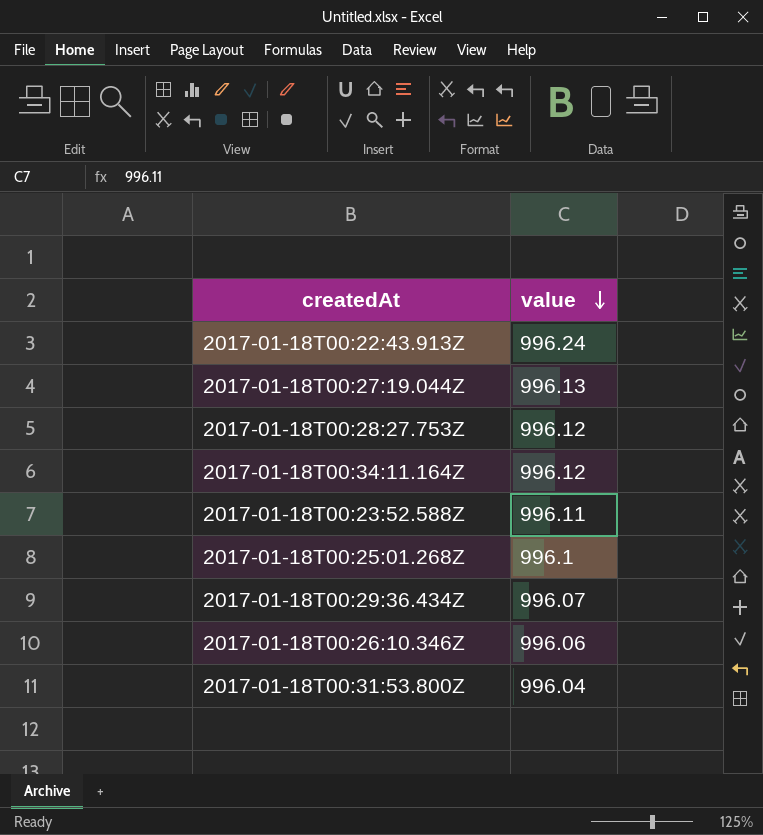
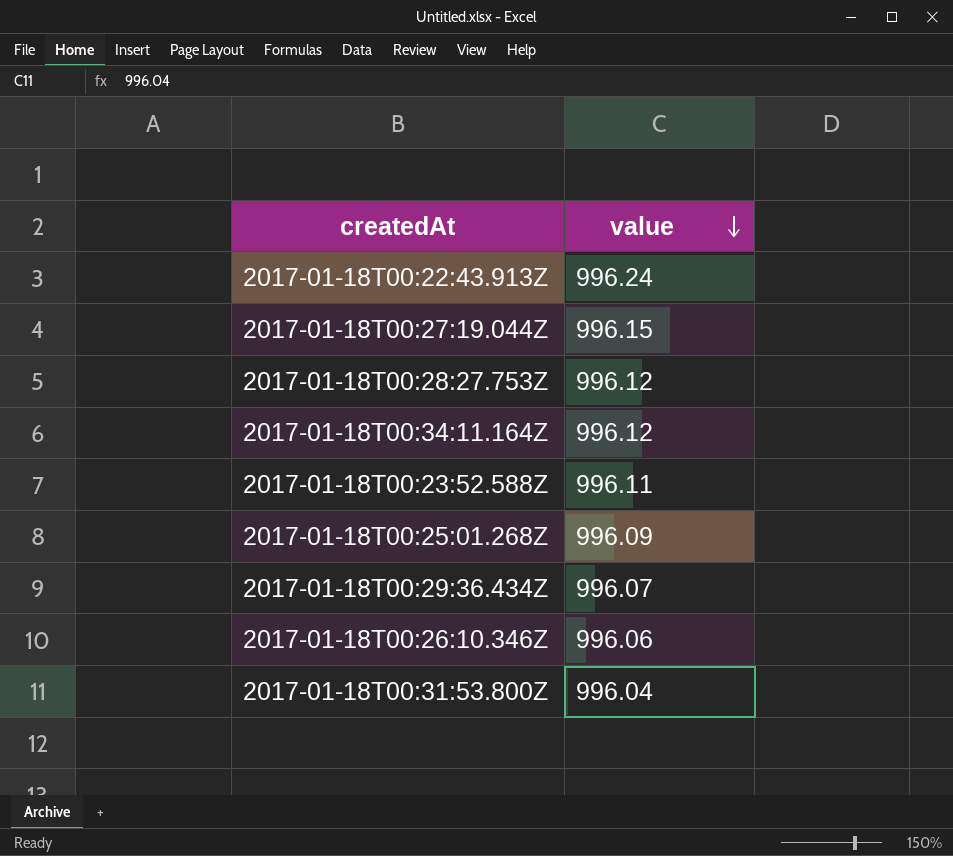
2017-01-18T00:27:19.044Z | value: 996.13 -> 996.15
2017-01-18T00:25:01.268Z | value: 996.1 -> 996.09

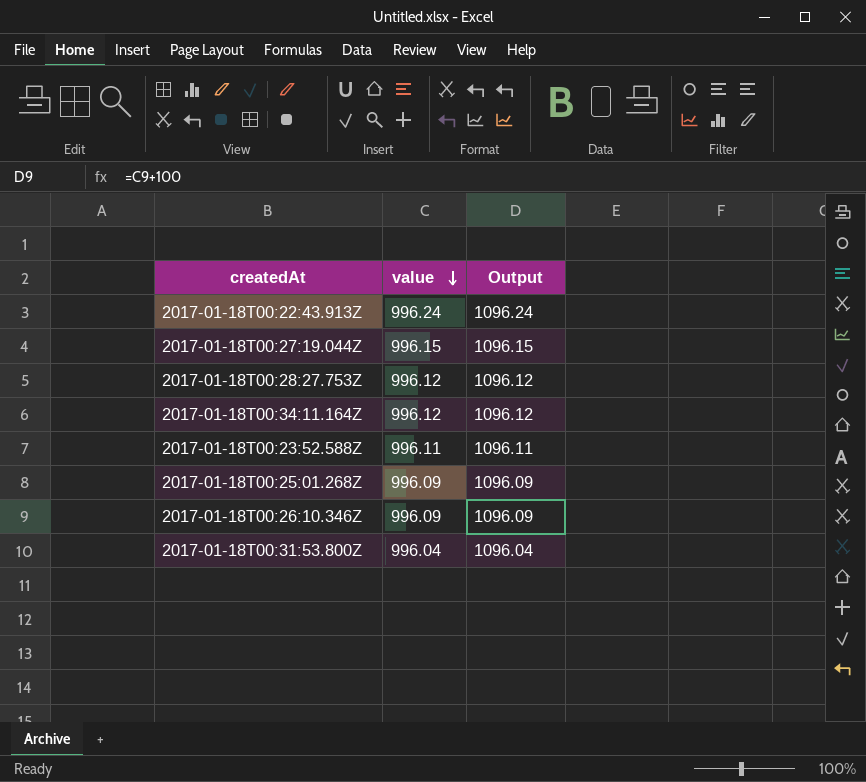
column Output | formula: none -> [value] + 100
row 2017-01-18T00:29:36.434Z: 996.07 -> none
2017-01-18T00:26:10.346Z | value: 996.06 -> 996.09

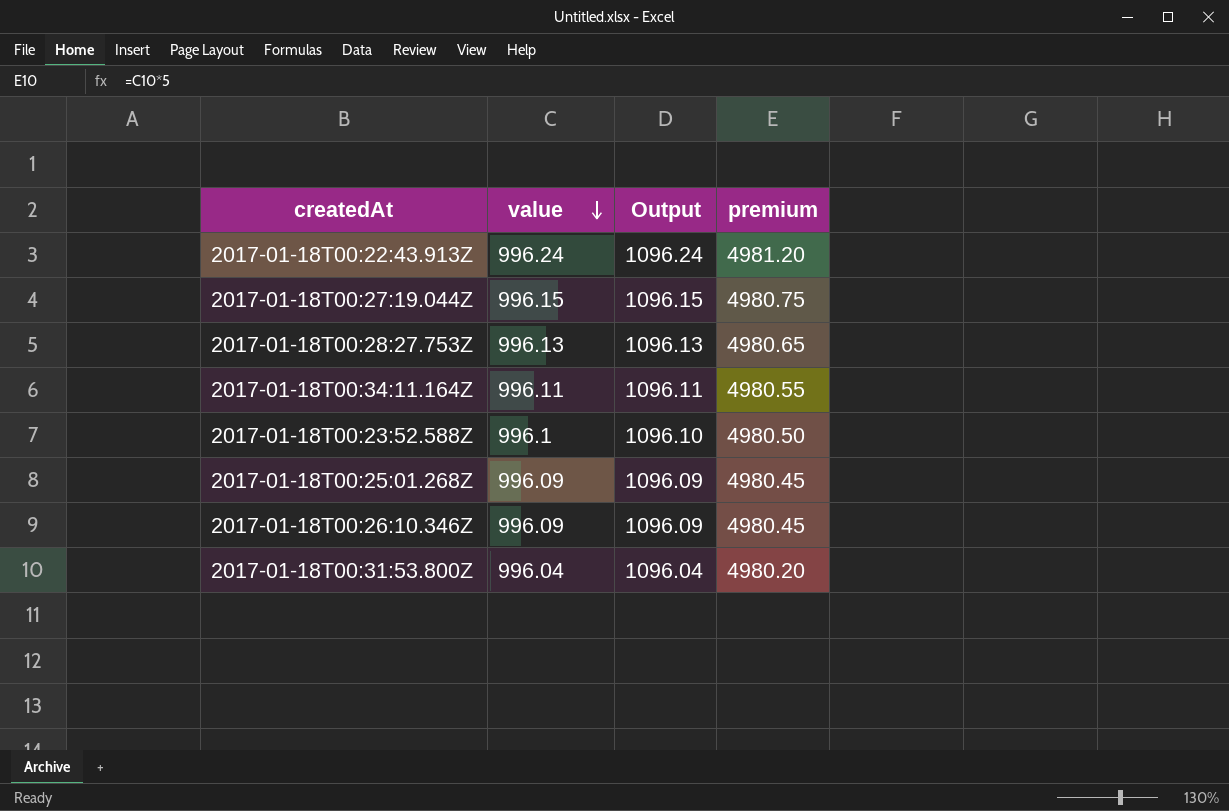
column premium | formula: none -> [value] * 5
2017-01-18T00:28:27.753Z | value: 996.12 -> 996.13
2017-01-18T00:28:27.753Z | Output: 1096.12 -> 1096.13
2017-01-18T00:34:11.164Z | value: 996.12 -> 996.11
2017-01-18T00:34:11.164Z | Output: 1096.12 -> 1096.11
2017-01-18T00:23:52.588Z | value: 996.11 -> 996.1
2017-01-18T00:23:52.588Z | Output: 1096.11 -> 1096.10

